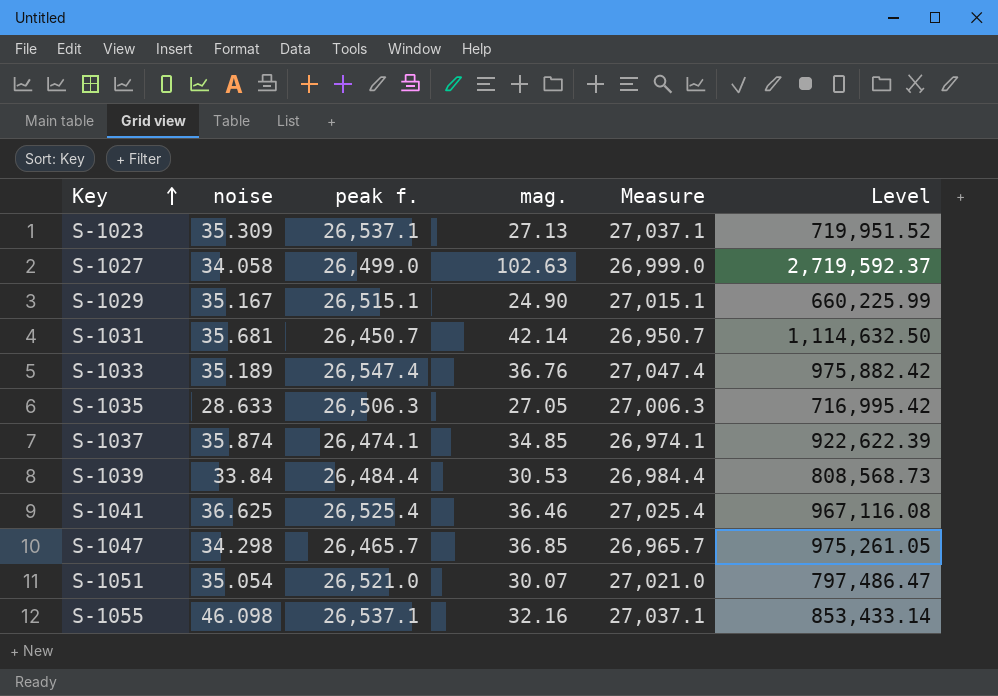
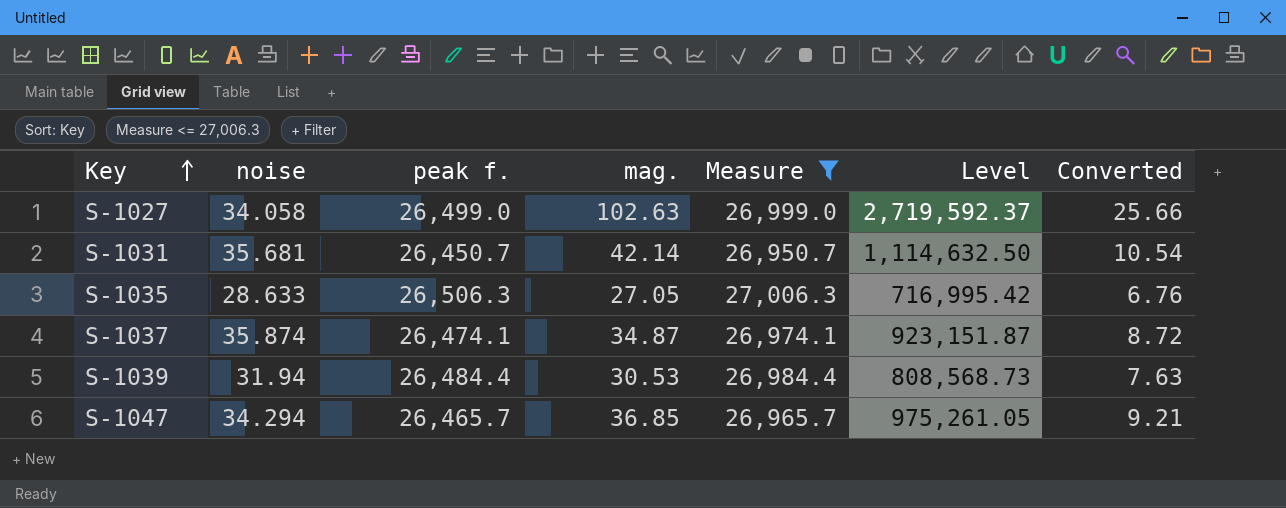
filter: none -> Measure <= 27,006.3
column Converted | formula: none -> [mag.] * 0.25
S-1037 | mag.: 34.85 -> 34.87
S-1037 | Level: 922,622.39 -> 923,151.87
S-1039 | noise: 33.84 -> 31.94
S-1047 | noise: 34.298 -> 34.294

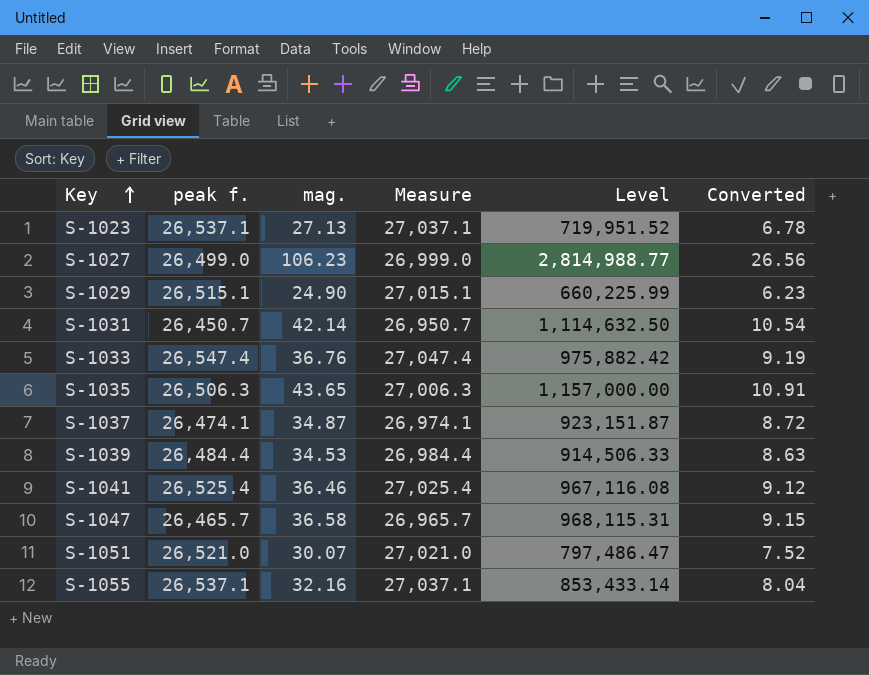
filter: Measure <= 27,006.3 -> none
column noise | position: 2 -> none
S-1027 | mag.: 102.63 -> 106.23
S-1027 | Level: 2,719,592.37 -> 2,814,988.77
S-1027 | Converted: 25.66 -> 26.56
S-1035 | mag.: 27.05 -> 43.65
S-1035 | Level: 716,995.42 -> 1,157,000.00
S-1035 | Converted: 6.76 -> 10.91
S-1039 | mag.: 30.53 -> 34.53
S-1039 | Level: 808,568.73 -> 914,506.33
S-1039 | Converted: 7.63 -> 8.63
S-1047 | mag.: 36.85 -> 36.58
S-1047 | Level: 975,261.05 -> 968,115.31
S-1047 | Converted: 9.21 -> 9.15

